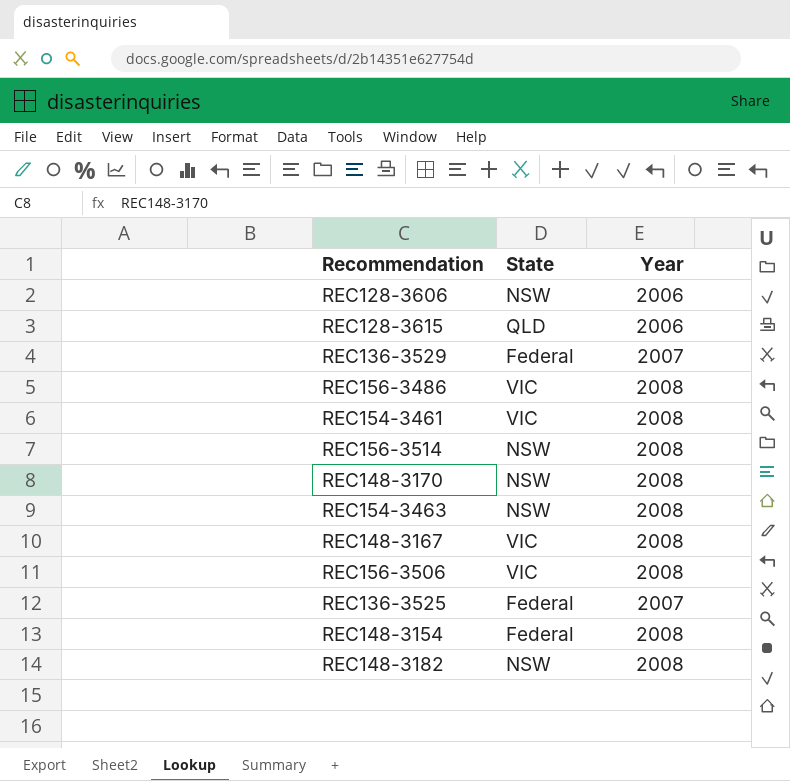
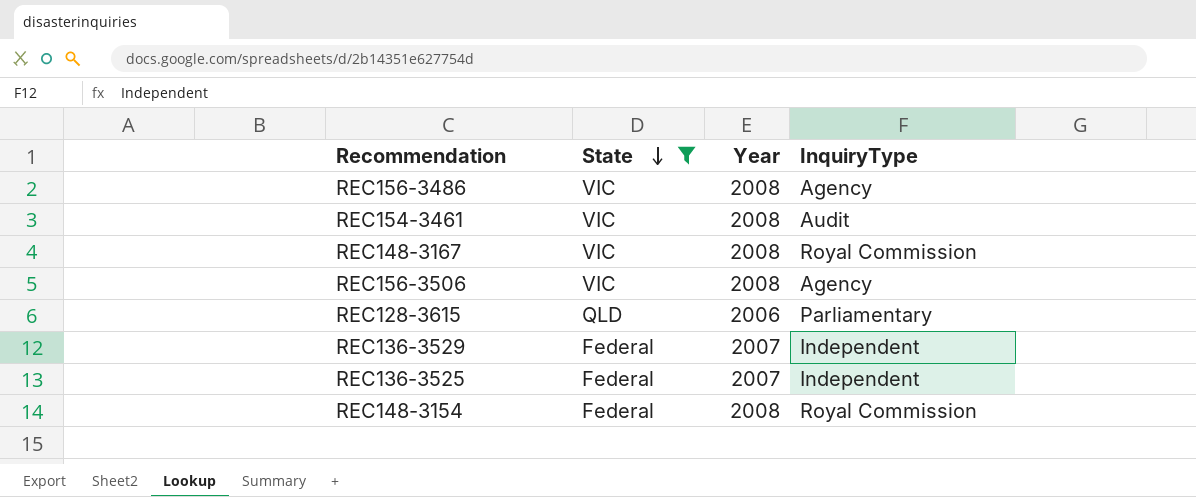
filter: none -> State != NSW
row order: none -> State descending
column InquiryType | position: none -> 4

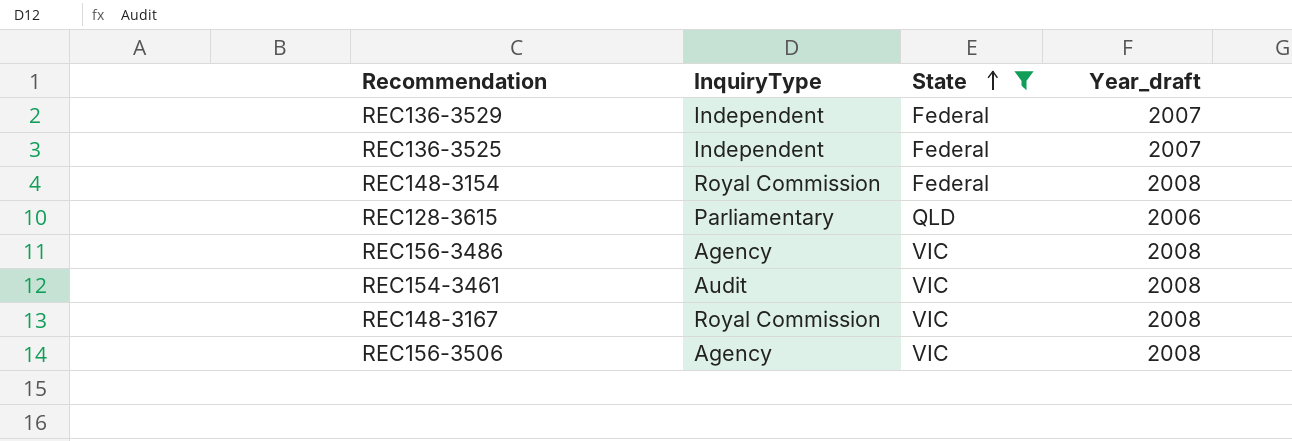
row order: State descending -> State ascending
column InquiryType | position: 4 -> 2
column name: Year -> Year_draft

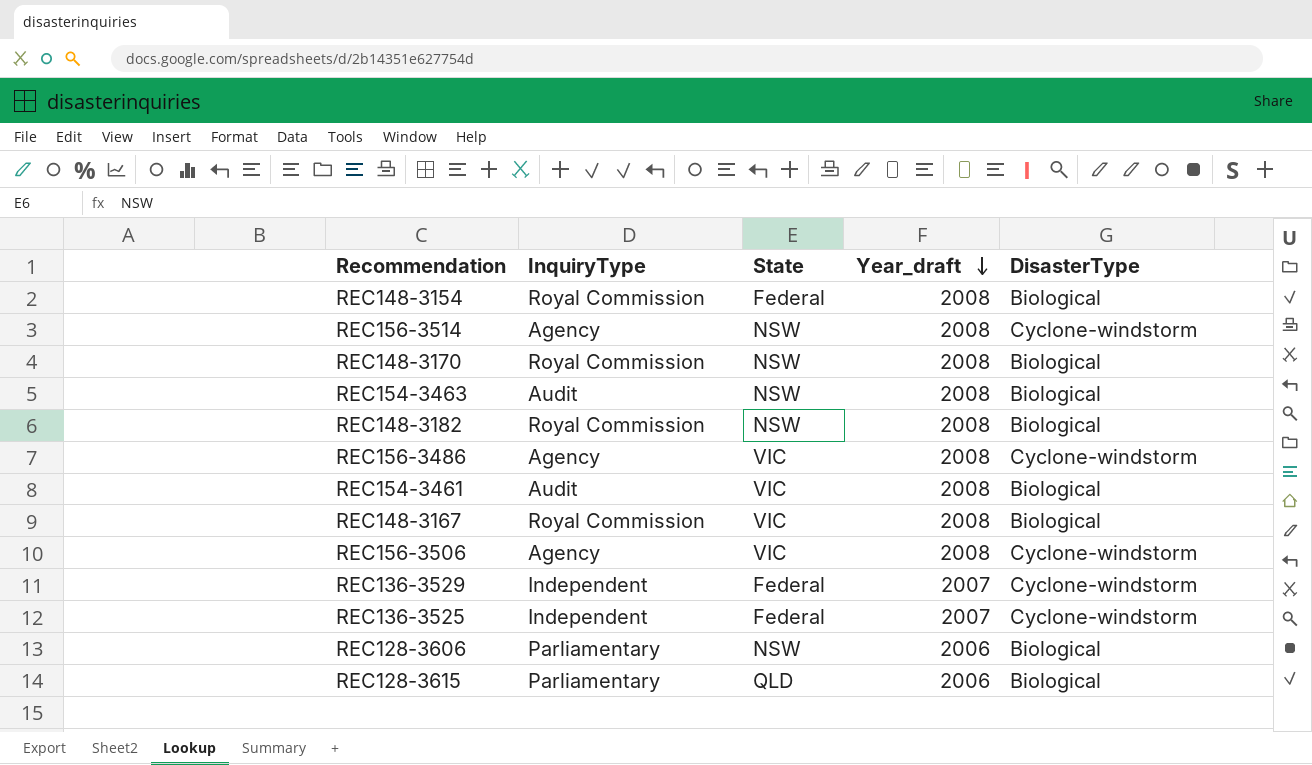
filter: State != NSW -> none
row order: State ascending -> Year_draft descending
column DisasterType | position: none -> 5

